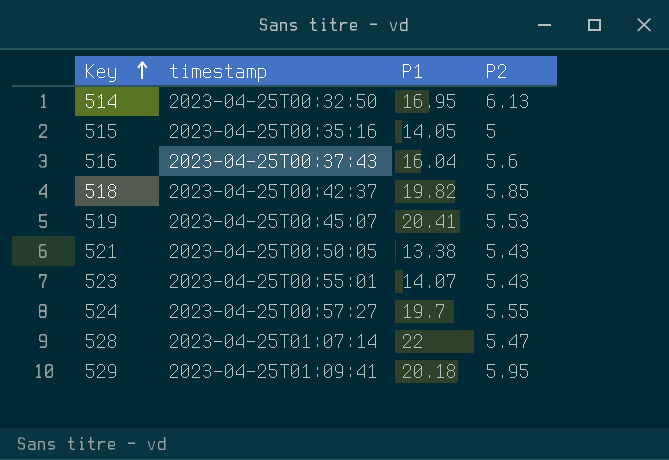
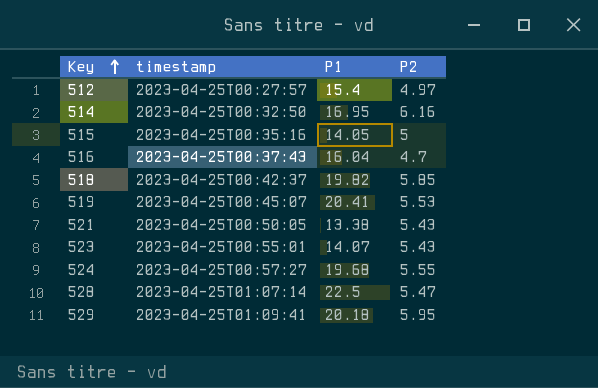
row 512: none -> 2023-04-25T00:27:57 | 15.4 | 4.97
514 | P2: 6.13 -> 6.16
516 | P2: 5.6 -> 4.7
524 | P1: 19.7 -> 19.68
528 | P1: 22 -> 22.5

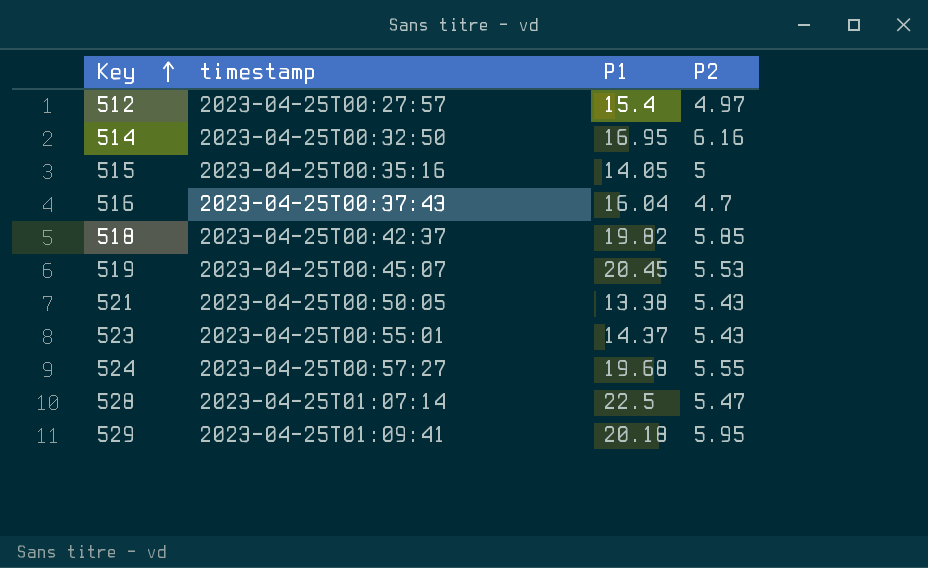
519 | P1: 20.41 -> 20.45
523 | P1: 14.07 -> 14.37

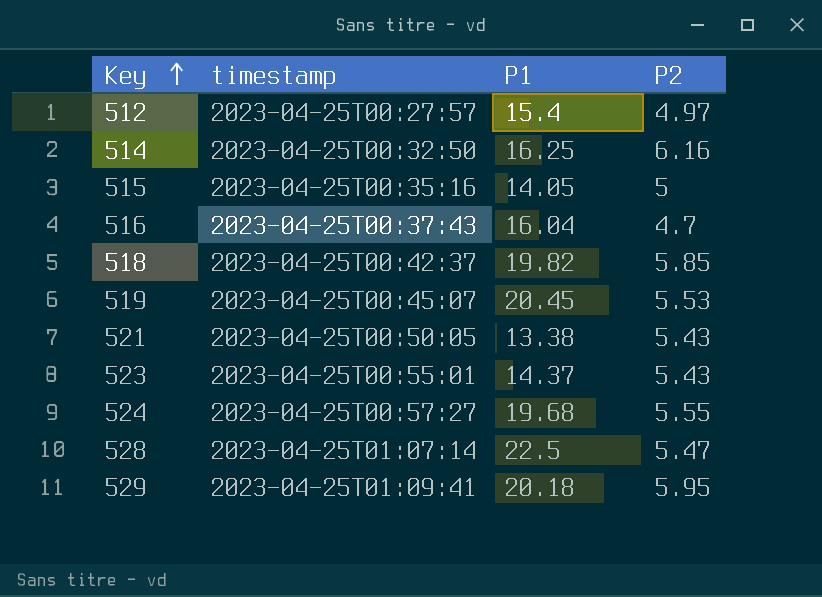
514 | P1: 16.95 -> 16.25

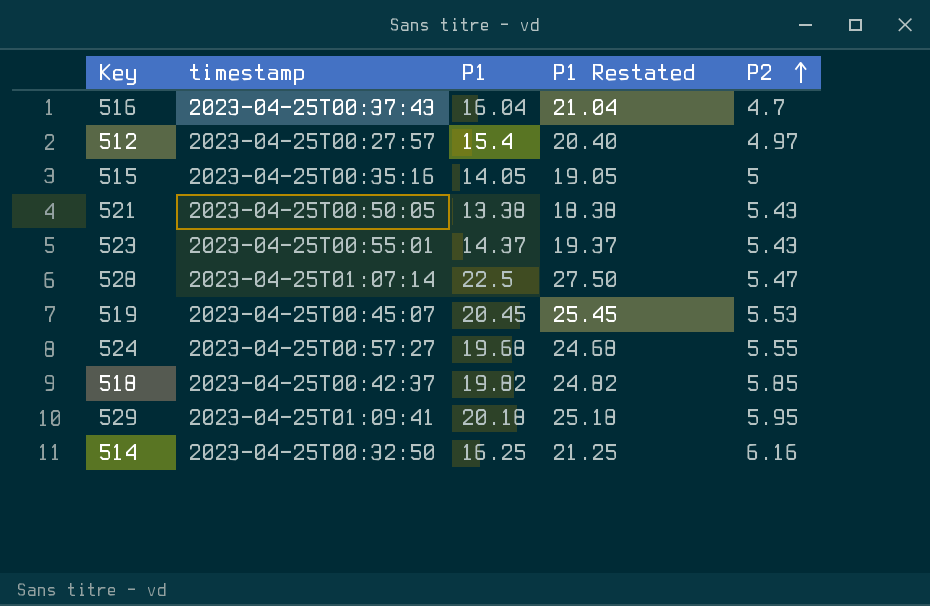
row order: Key ascending -> P2 ascending
column P1 Restated | formula: none -> [P1] + 5

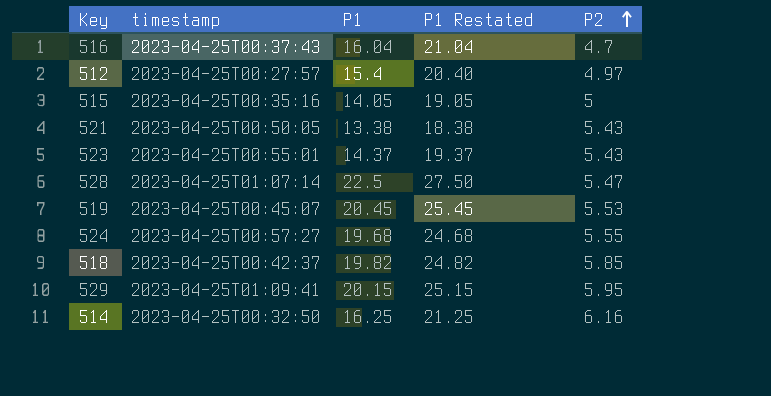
529 | P1: 20.18 -> 20.15
529 | P1 Restated: 25.18 -> 25.15

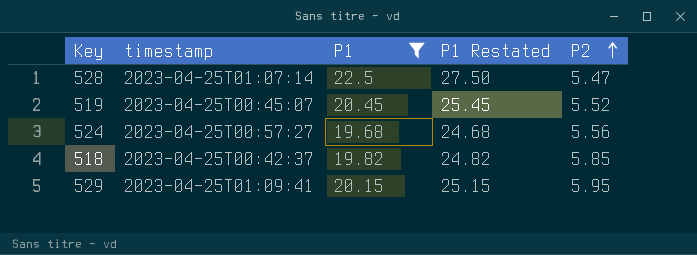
filter: none -> P1 >= 19.68
519 | P2: 5.53 -> 5.52
524 | P2: 5.55 -> 5.56

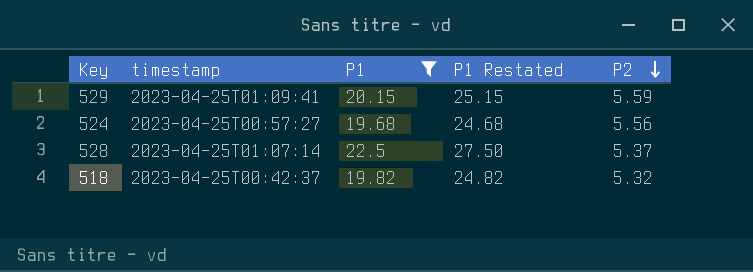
row order: P2 ascending -> P2 descending
row 519: 2023-04-25T00:45:07 | 20.45 | 25.45 | 5.52 -> none
529 | P2: 5.95 -> 5.59
528 | P2: 5.47 -> 5.37
518 | P2: 5.85 -> 5.32

